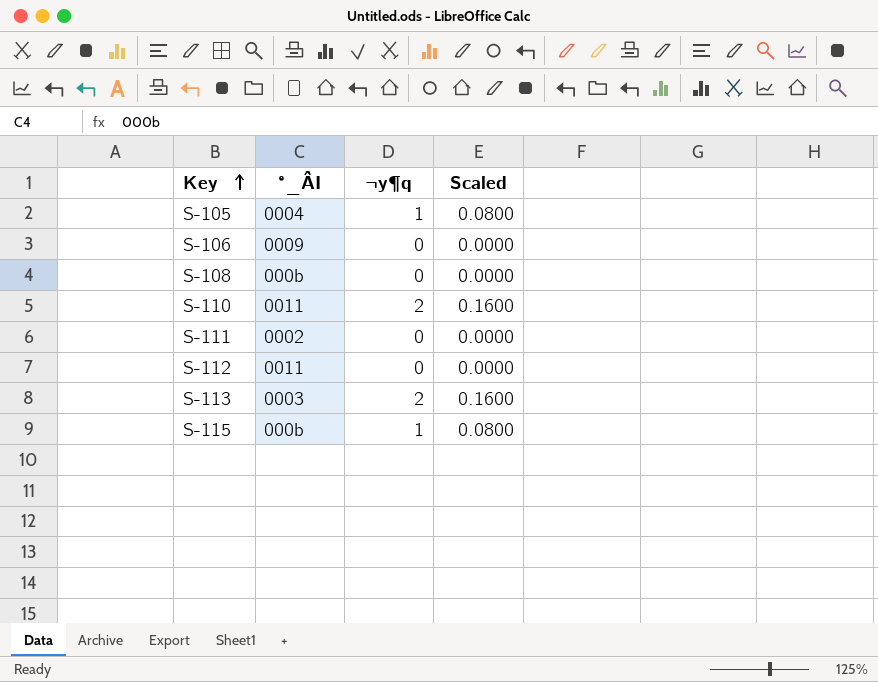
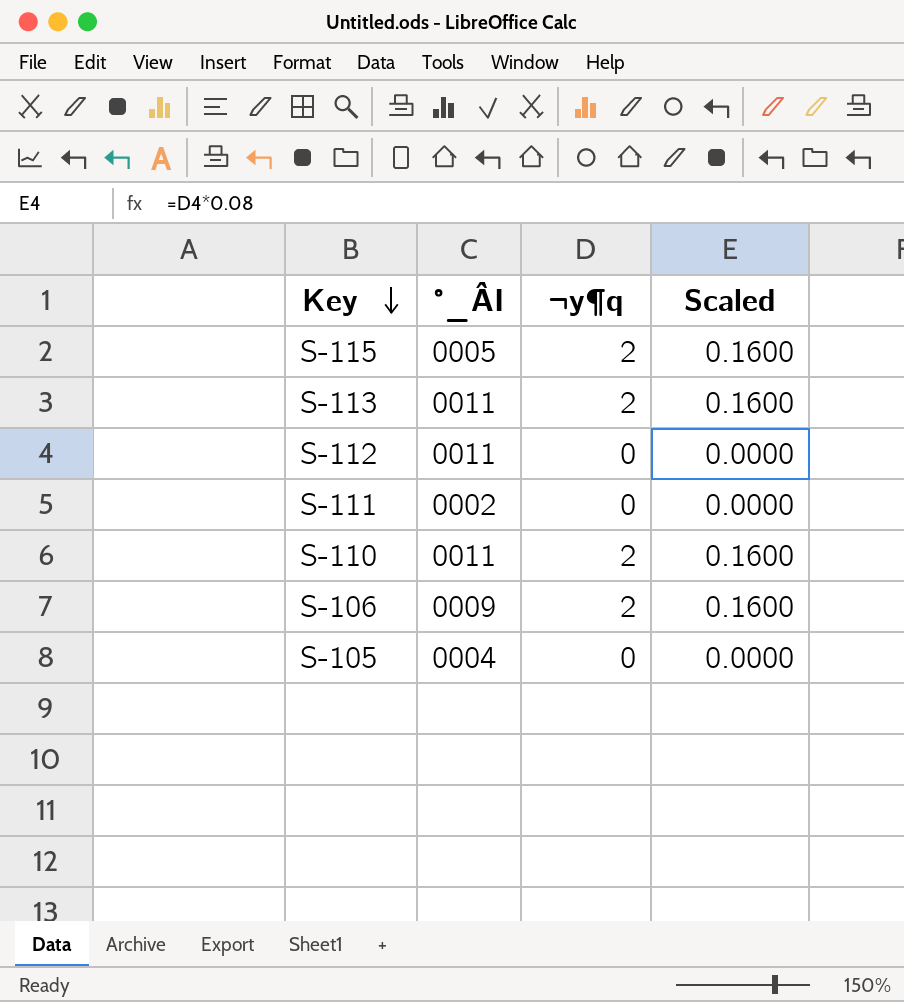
row order: Key ascending -> Key descending
row S-108: 000b | 0 | 0.0000 -> none
S-115 | °_ÂI: 000b -> 0005
S-115 | ¬y¶q: 1 -> 2
S-115 | Scaled: 0.0800 -> 0.1600
S-113 | °_ÂI: 0003 -> 0011
S-106 | ¬y¶q: 0 -> 2
S-106 | Scaled: 0.0000 -> 0.1600
S-105 | ¬y¶q: 1 -> 0
S-105 | Scaled: 0.0800 -> 0.0000

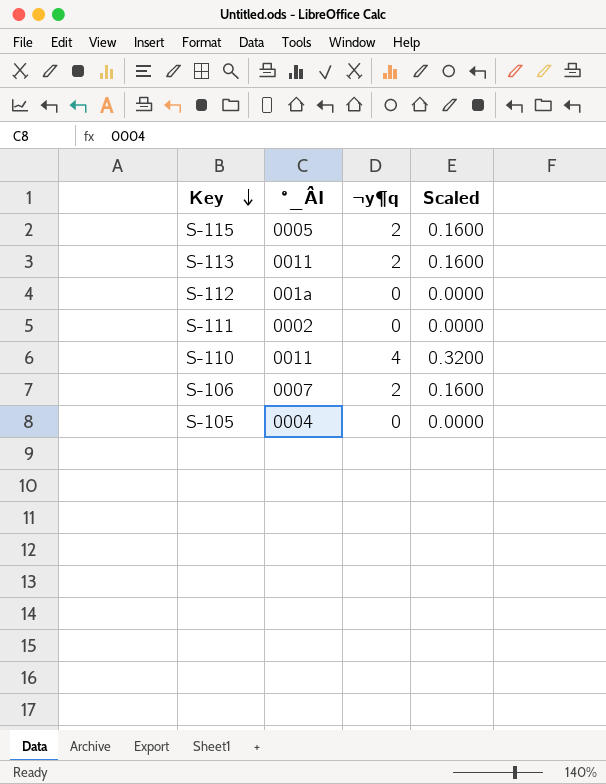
S-112 | °_ÂI: 0011 -> 001a
S-110 | ¬y¶q: 2 -> 4
S-110 | Scaled: 0.1600 -> 0.3200
S-106 | °_ÂI: 0009 -> 0007

